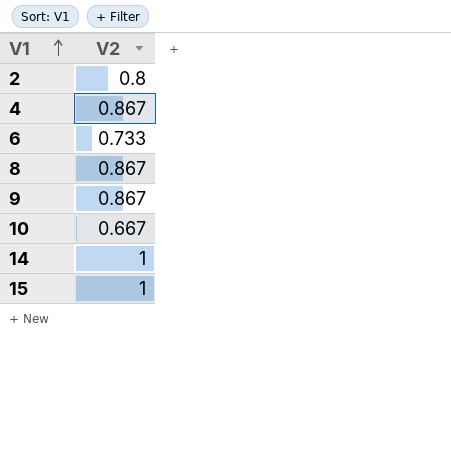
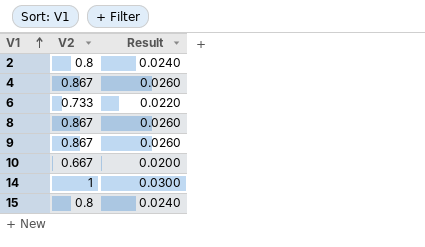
column Result | formula: none -> [V2] * 0.03
15 | V2: 1 -> 0.8

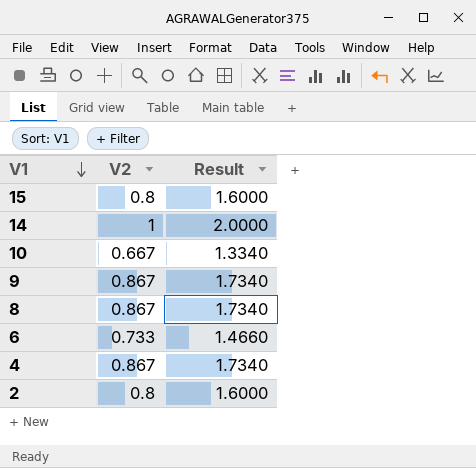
row order: V1 ascending -> V1 descending
column Result | formula: [V2] * 0.03 -> [V2] * 2

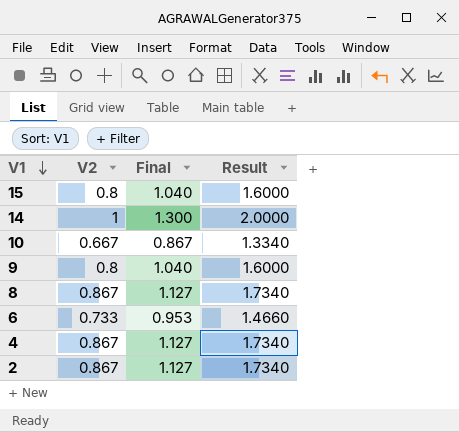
column Final | formula: none -> [V2] * 1.3
9 | V2: 0.867 -> 0.8
9 | Result: 1.7340 -> 1.6000
2 | V2: 0.8 -> 0.867
2 | Result: 1.6000 -> 1.7340

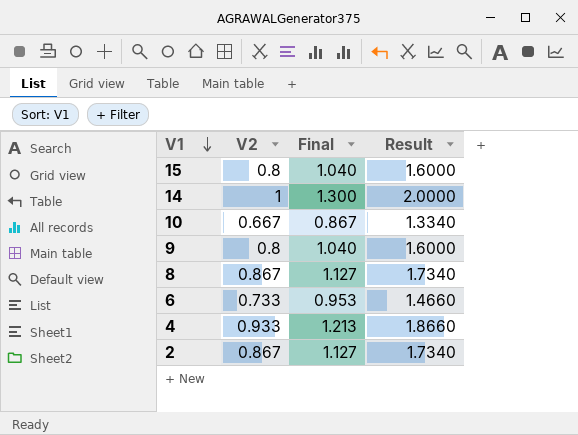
4 | V2: 0.867 -> 0.933
4 | Final: 1.127 -> 1.213
4 | Result: 1.7340 -> 1.8660

